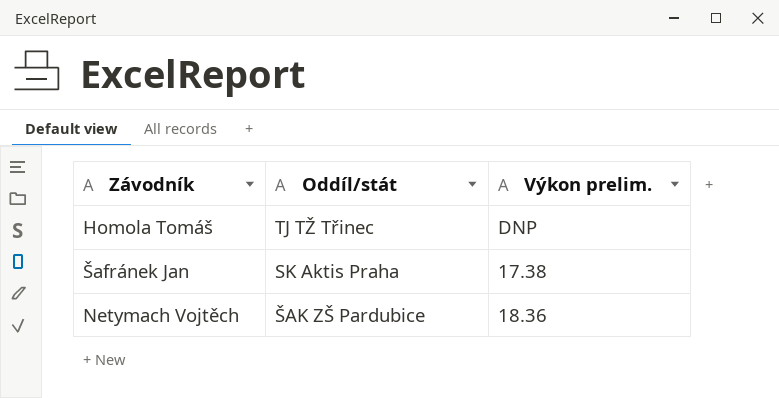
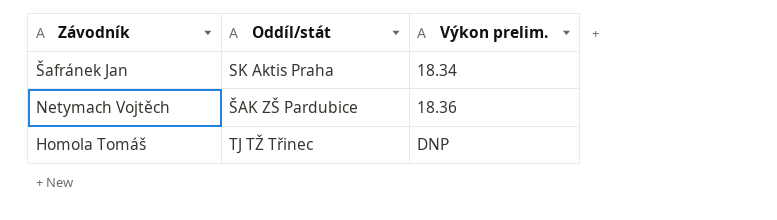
row order: Oddíl/stát descending -> Závodník descending
Šafránek Jan | Výkon prelim.: 17.38 -> 18.34

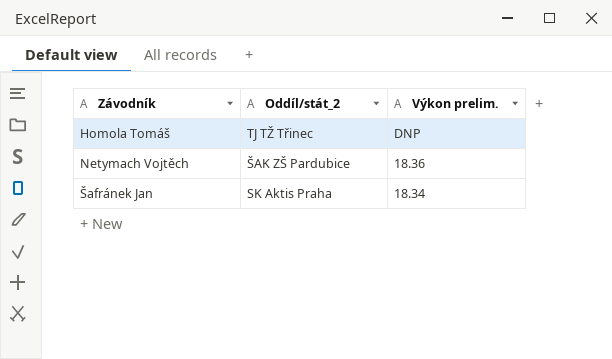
row order: Závodník descending -> Závodník ascending
column name: Oddíl/stát -> Oddíl/stát_2

